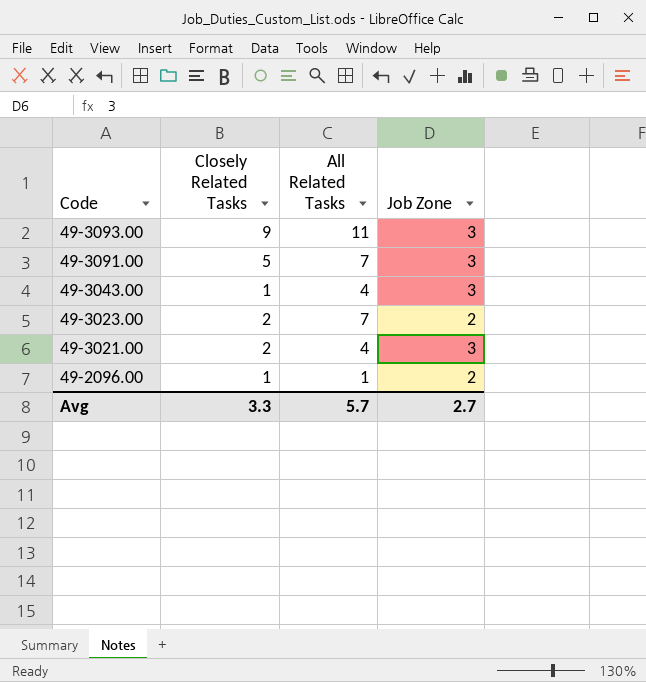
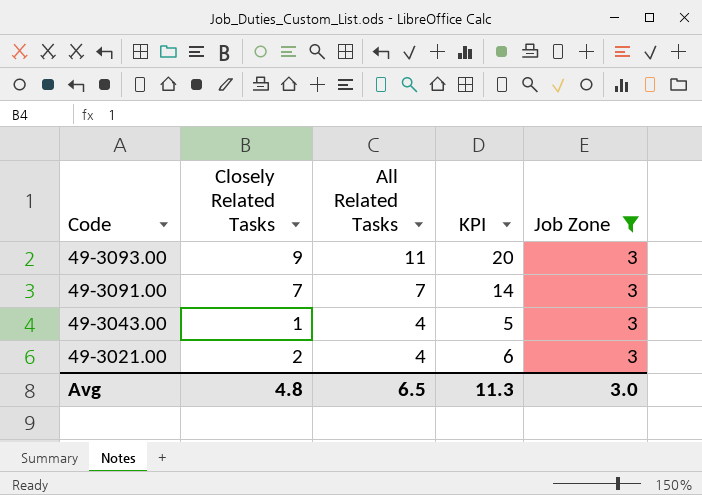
filter: none -> Job Zone = 3
column KPI | formula: none -> [Closely Related Tasks] + [All Related Tasks]
49-3091.00 | Closely Related Tasks: 5 -> 7
Avg | Closely Related Tasks: 3.3 -> 4.8
Avg | All Related Tasks: 5.7 -> 6.5
Avg | Job Zone: 2.7 -> 3.0

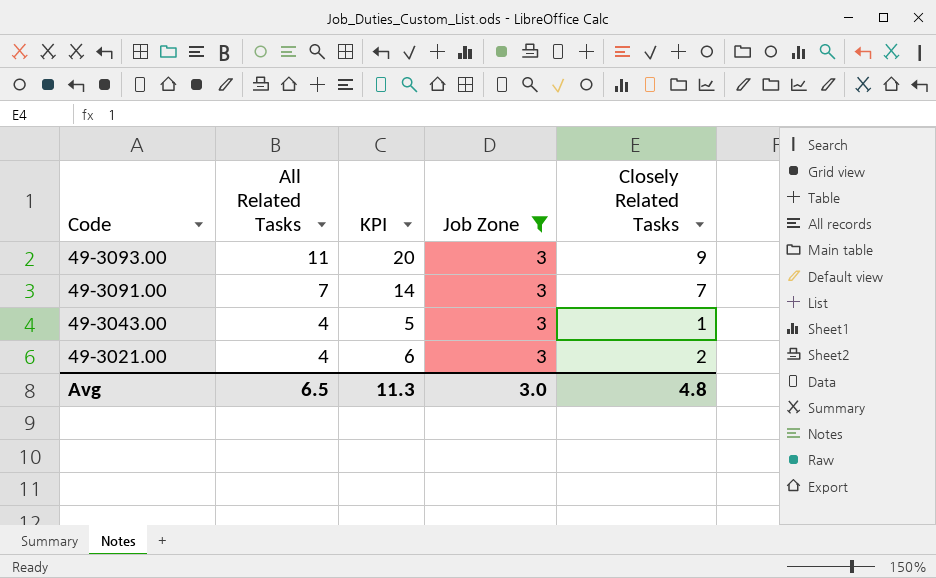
column Closely Related Tasks | position: 2 -> 5

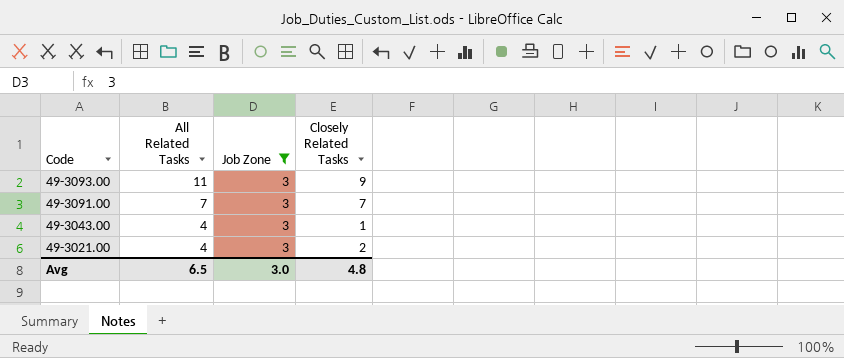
column KPI | formula: [All Related Tasks] + [Closely Related Tasks] -> none

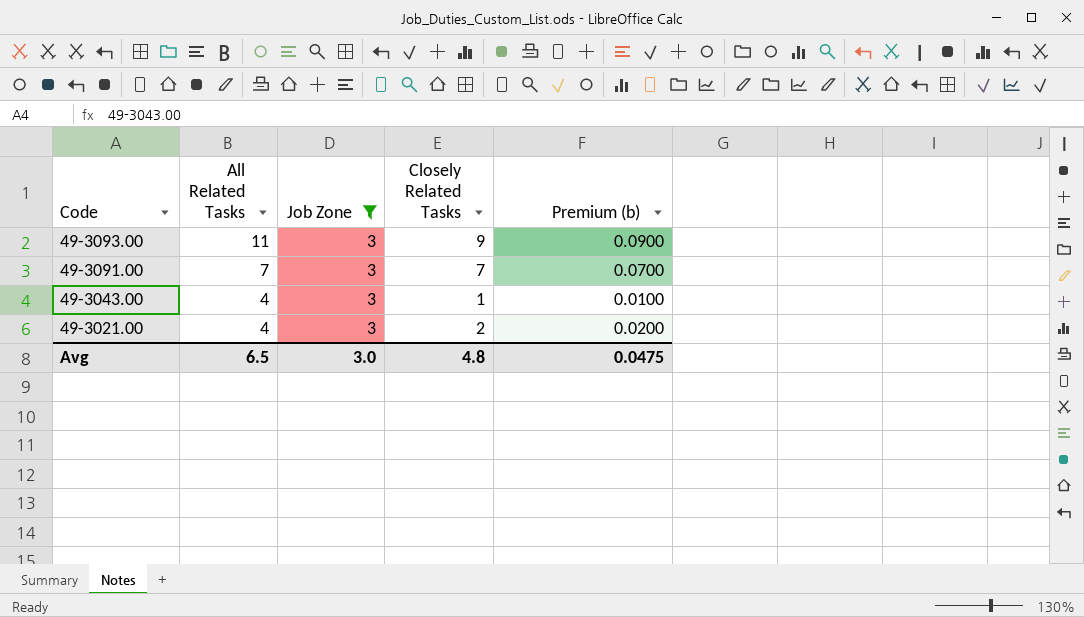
column Premium (b) | formula: none -> [Closely Related Tasks] * 0.01

